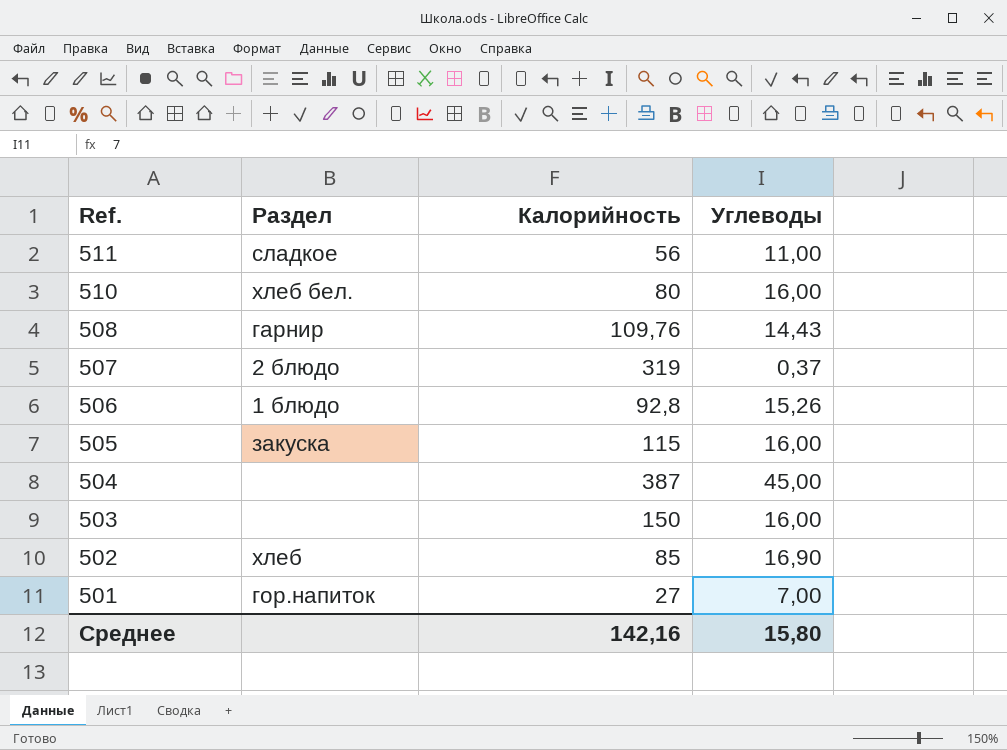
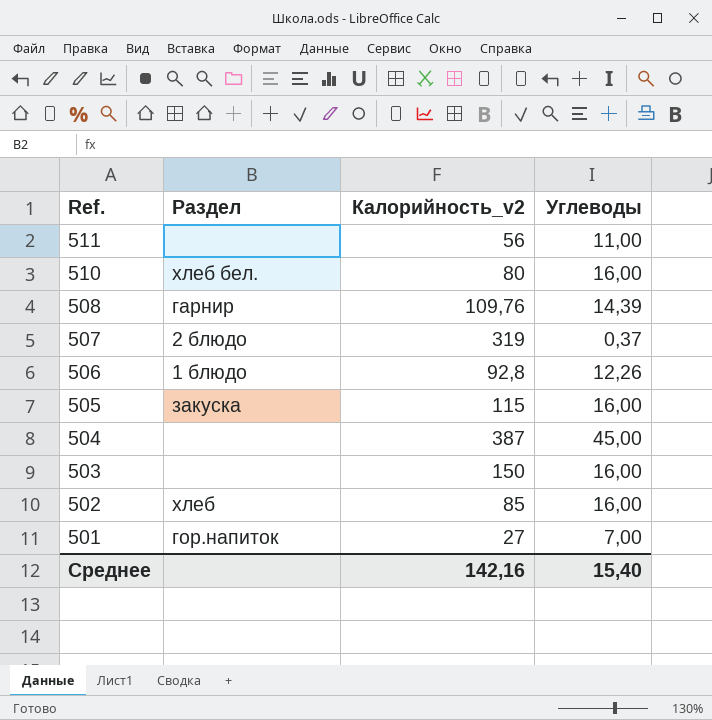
column name: Калорийность -> Калорийность_v2
511 | Раздел: сладкое -> none
508 | Углеводы: 14,43 -> 14,39
506 | Углеводы: 15,26 -> 12,26
502 | Углеводы: 16,90 -> 16,00
Среднее | Углеводы: 15,80 -> 15,40

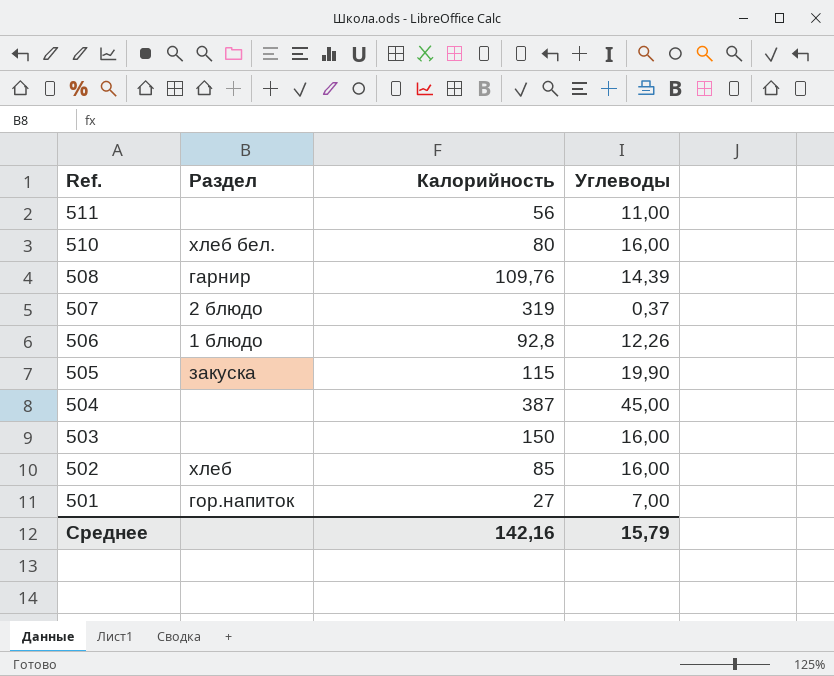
column name: Калорийность_v2 -> Калорийность
505 | Углеводы: 16,00 -> 19,90
Среднее | Углеводы: 15,40 -> 15,79

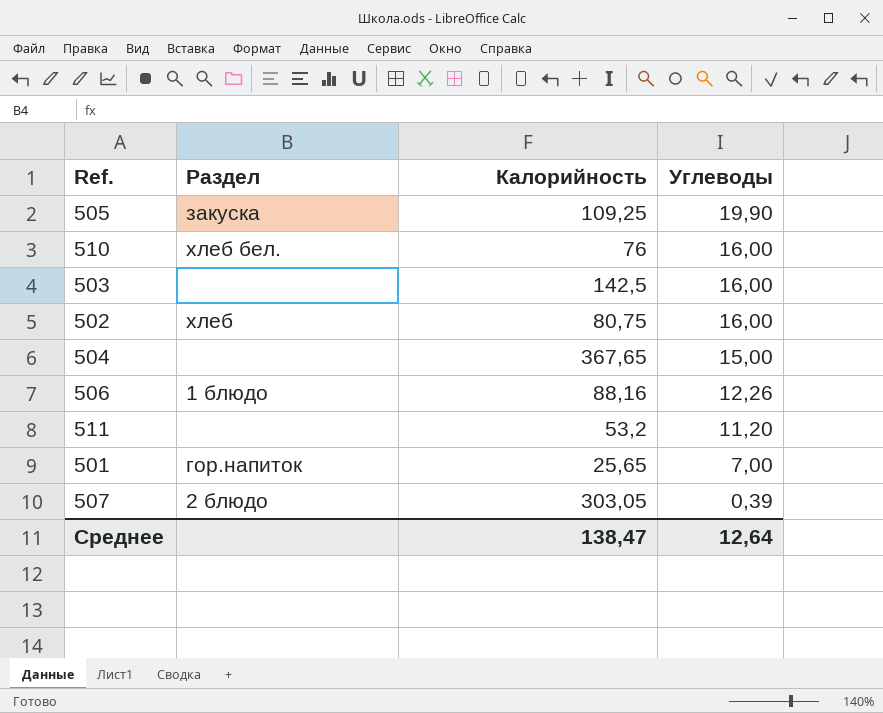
row order: Ref. descending -> Углеводы descending
row 508: гарнир | 109,76 | 14,39 -> none
505 | Калорийность: 115 -> 109,25
510 | Калорийность: 80 -> 76
503 | Калорийность: 150 -> 142,5
502 | Калорийность: 85 -> 80,75
504 | Калорийность: 387 -> 367,65
504 | Углеводы: 45,00 -> 15,00
506 | Калорийность: 92,8 -> 88,16
511 | Калорийность: 56 -> 53,2
511 | Углеводы: 11,00 -> 11,20
501 | Калорийность: 27 -> 25,65
507 | Калорийность: 319 -> 303,05
507 | Углеводы: 0,37 -> 0,39
Среднее | Калорийность: 142,16 -> 138,47
Среднее | Углеводы: 15,79 -> 12,64

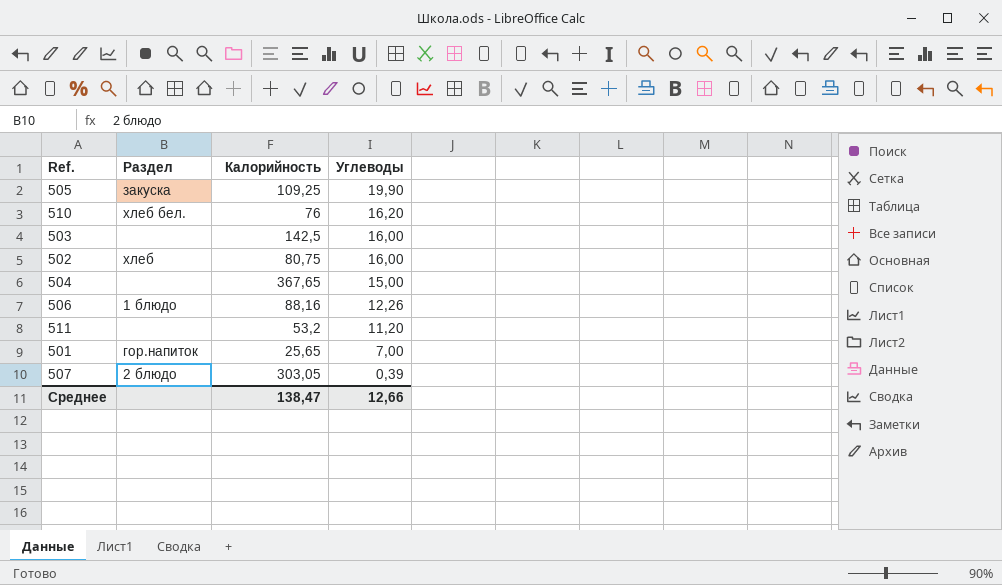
510 | Углеводы: 16,00 -> 16,20
Среднее | Углеводы: 12,64 -> 12,66

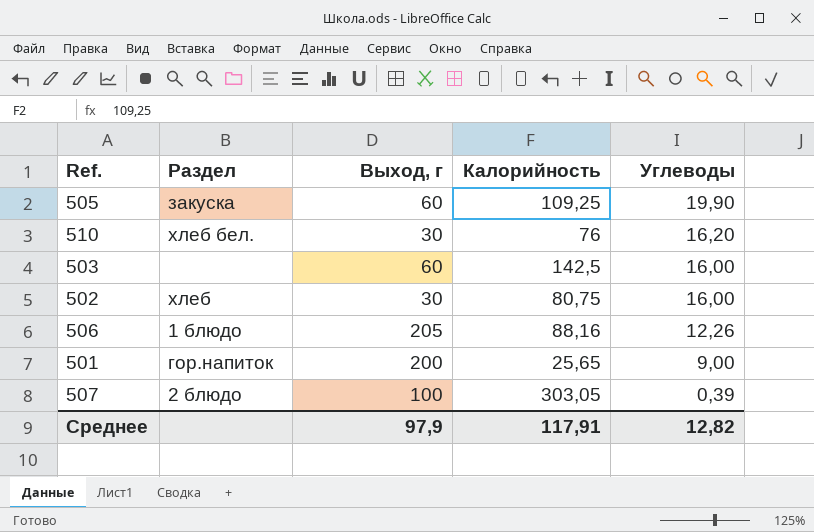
column Выход, г | position: none -> 3
row 504: none | 367,65 | 15,00 -> none
row 511: none | 53,2 | 11,20 -> none
501 | Углеводы: 7,00 -> 9,00
Среднее | Калорийность: 138,47 -> 117,91
Среднее | Углеводы: 12,66 -> 12,82

